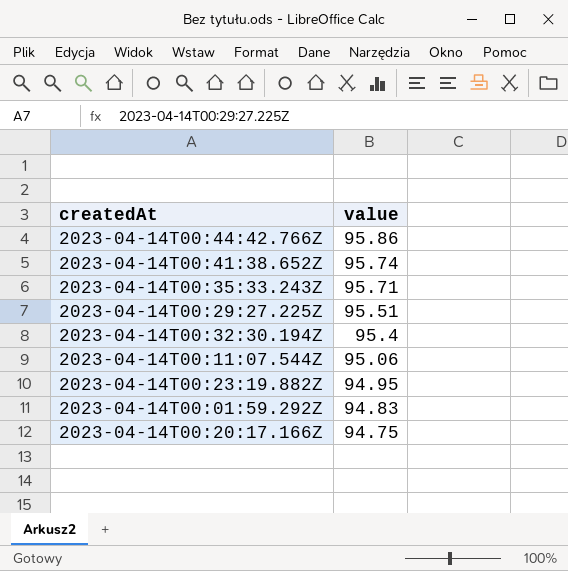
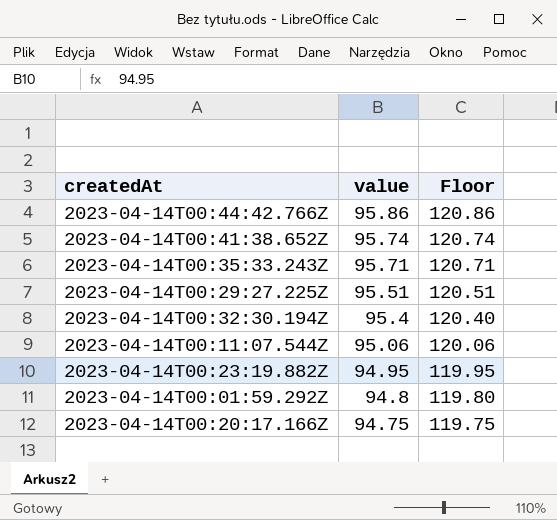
column Floor | formula: none -> [value] + 25
2023-04-14T00:01:59.292Z | value: 94.83 -> 94.8

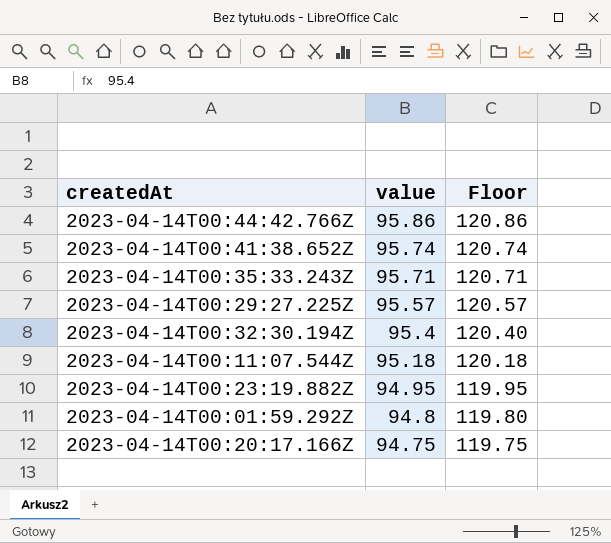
2023-04-14T00:29:27.225Z | value: 95.51 -> 95.57
2023-04-14T00:29:27.225Z | Floor: 120.51 -> 120.57
2023-04-14T00:11:07.544Z | value: 95.06 -> 95.18
2023-04-14T00:11:07.544Z | Floor: 120.06 -> 120.18

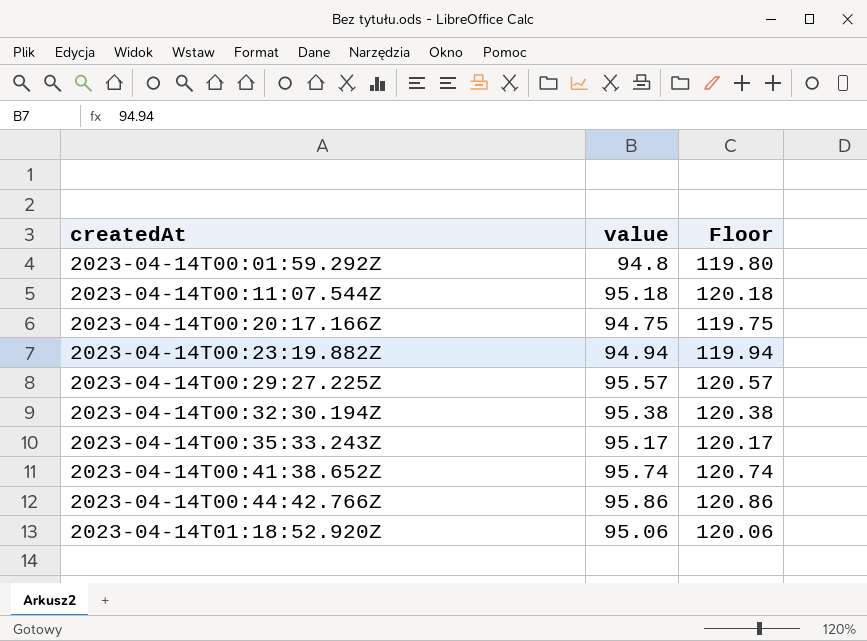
row order: value descending -> createdAt ascending
2023-04-14T00:23:19.882Z | value: 94.95 -> 94.94
2023-04-14T00:23:19.882Z | Floor: 119.95 -> 119.94
2023-04-14T00:32:30.194Z | value: 95.4 -> 95.38
2023-04-14T00:32:30.194Z | Floor: 120.40 -> 120.38
2023-04-14T00:35:33.243Z | value: 95.71 -> 95.17
2023-04-14T00:35:33.243Z | Floor: 120.71 -> 120.17
row 2023-04-14T01:18:52.920Z: none -> 95.06 | 120.06

